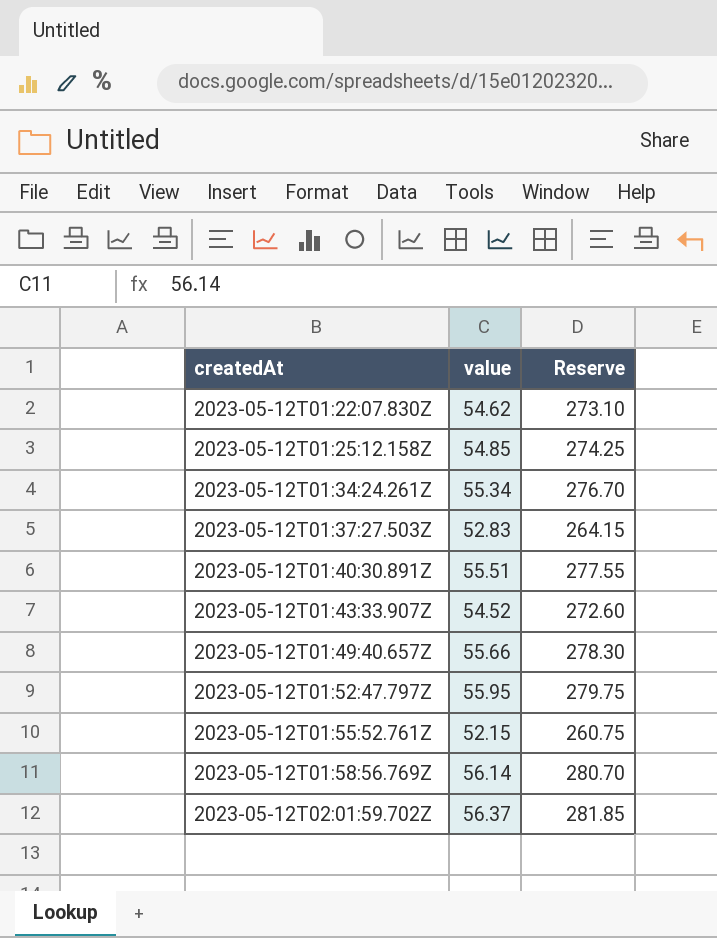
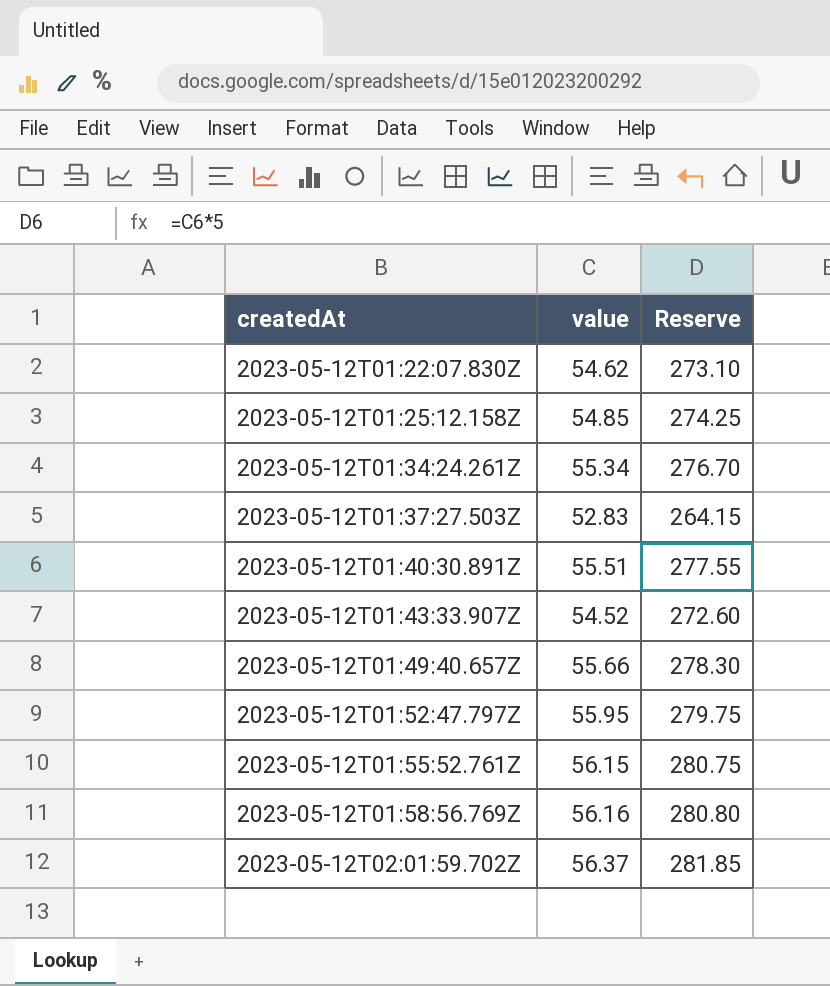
2023-05-12T01:55:52.761Z | value: 52.15 -> 56.15
2023-05-12T01:55:52.761Z | Reserve: 260.75 -> 280.75
2023-05-12T01:58:56.769Z | value: 56.14 -> 56.16
2023-05-12T01:58:56.769Z | Reserve: 280.70 -> 280.80

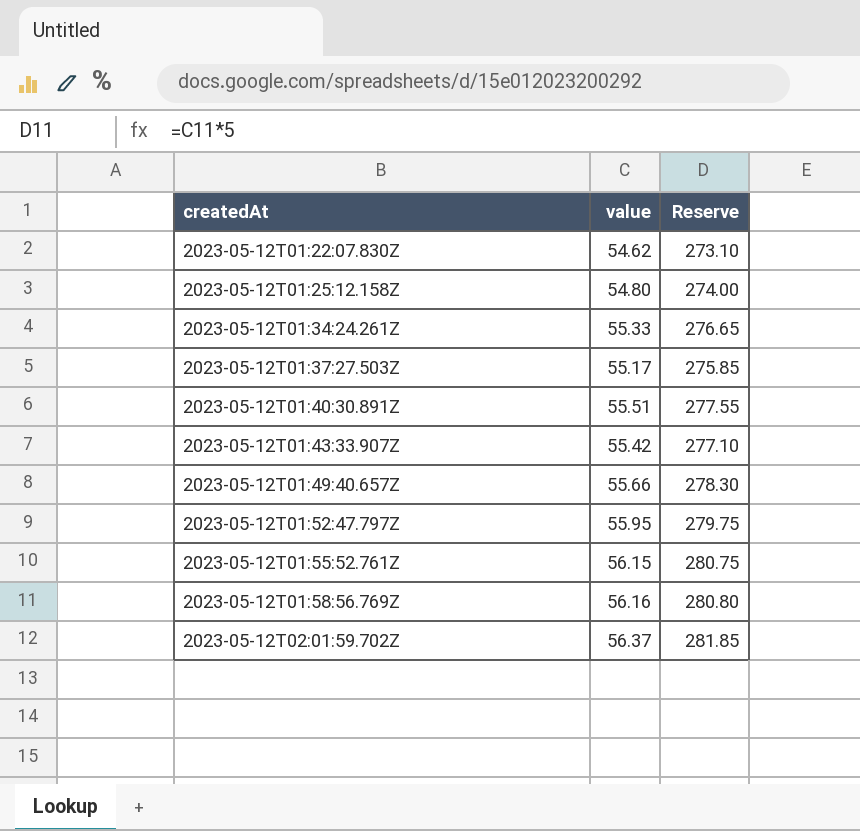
2023-05-12T01:25:12.158Z | value: 54.85 -> 54.80
2023-05-12T01:25:12.158Z | Reserve: 274.25 -> 274.00
2023-05-12T01:34:24.261Z | value: 55.34 -> 55.33
2023-05-12T01:34:24.261Z | Reserve: 276.70 -> 276.65
2023-05-12T01:37:27.503Z | value: 52.83 -> 55.17
2023-05-12T01:37:27.503Z | Reserve: 264.15 -> 275.85
2023-05-12T01:43:33.907Z | value: 54.52 -> 55.42
2023-05-12T01:43:33.907Z | Reserve: 272.60 -> 277.10

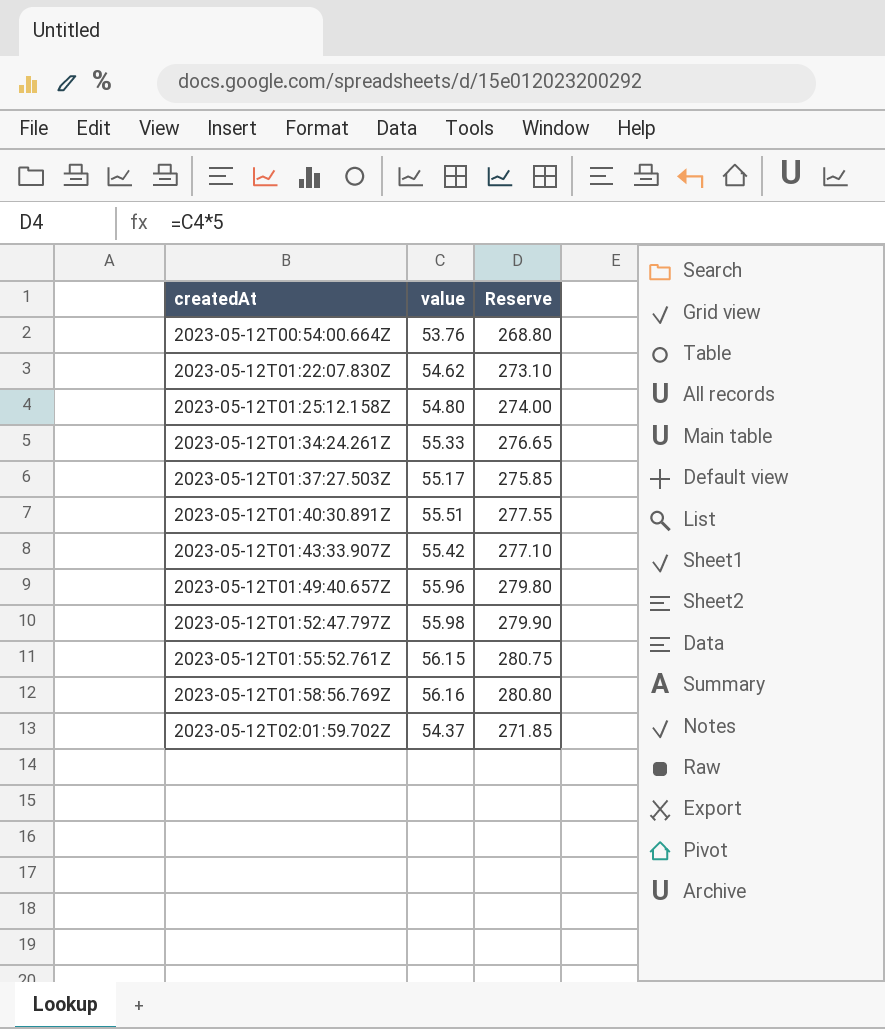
row 2023-05-12T00:54:00.664Z: none -> 53.76 | 268.80
2023-05-12T01:49:40.657Z | value: 55.66 -> 55.96
2023-05-12T01:49:40.657Z | Reserve: 278.30 -> 279.80
2023-05-12T01:52:47.797Z | value: 55.95 -> 55.98
2023-05-12T01:52:47.797Z | Reserve: 279.75 -> 279.90
2023-05-12T02:01:59.702Z | value: 56.37 -> 54.37
2023-05-12T02:01:59.702Z | Reserve: 281.85 -> 271.85

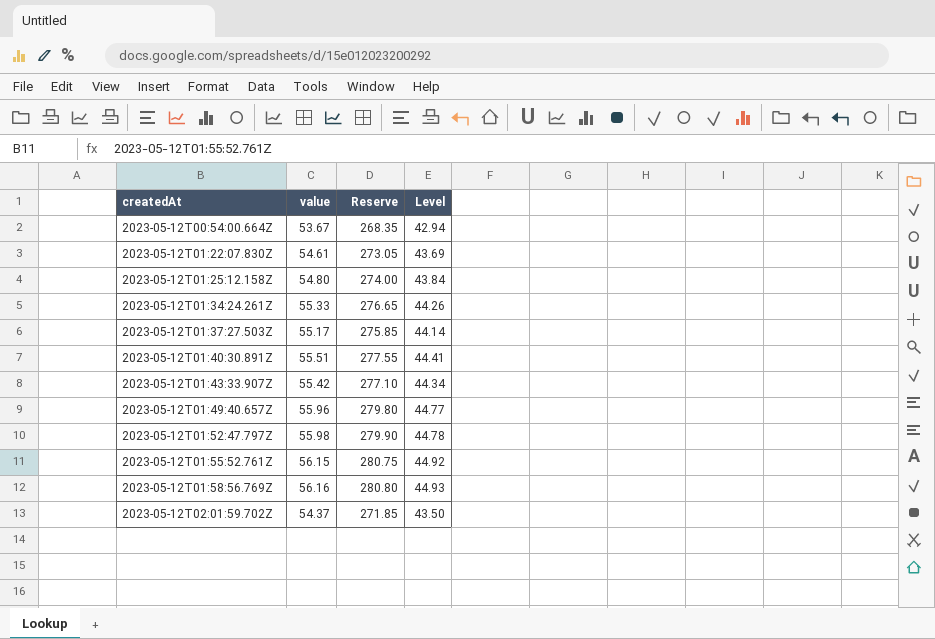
column Level | formula: none -> [value] * 0.8
2023-05-12T00:54:00.664Z | value: 53.76 -> 53.67
2023-05-12T00:54:00.664Z | Reserve: 268.80 -> 268.35
2023-05-12T01:22:07.830Z | value: 54.62 -> 54.61
2023-05-12T01:22:07.830Z | Reserve: 273.10 -> 273.05

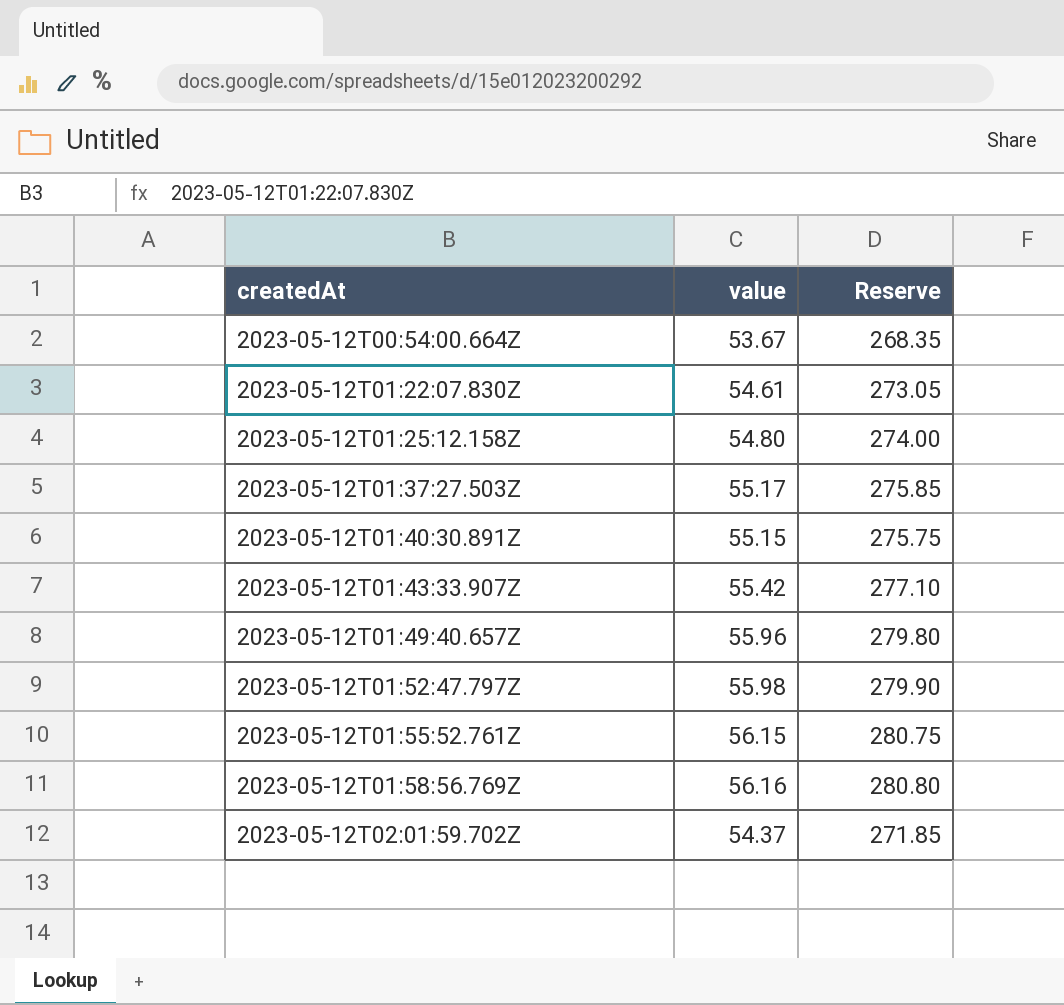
column Level | formula: [value] * 0.8 -> none
row 2023-05-12T01:34:24.261Z: 55.33 | 276.65 | 44.26 -> none
2023-05-12T01:40:30.891Z | value: 55.51 -> 55.15
2023-05-12T01:40:30.891Z | Reserve: 277.55 -> 275.75

